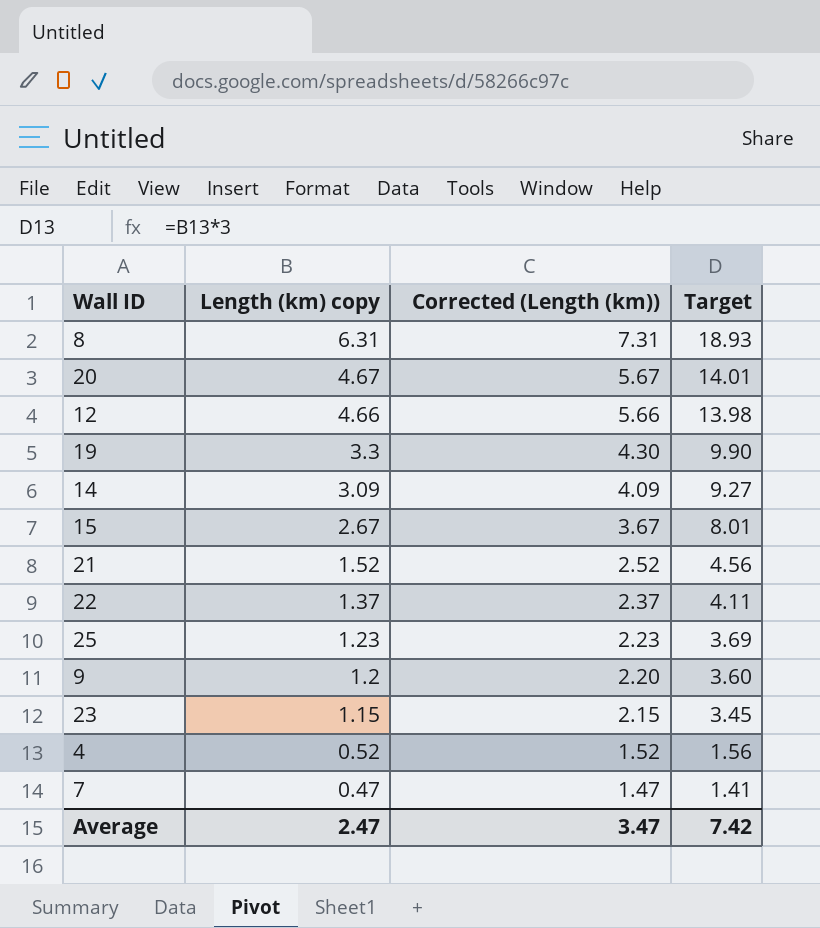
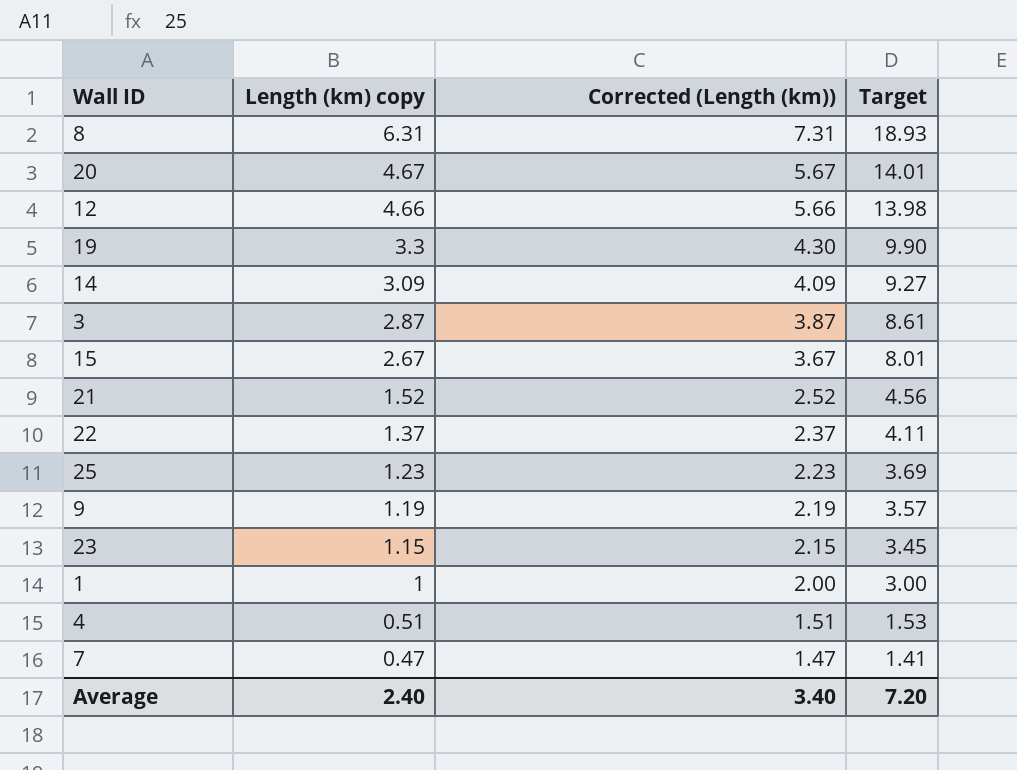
row 3: none -> 2.87 | 3.87 | 8.61
9 | Length (km) copy: 1.2 -> 1.19
9 | Corrected (Length (km)): 2.20 -> 2.19
9 | Target: 3.60 -> 3.57
row 1: none -> 1 | 2.00 | 3.00
4 | Length (km) copy: 0.52 -> 0.51
4 | Corrected (Length (km)): 1.52 -> 1.51
4 | Target: 1.56 -> 1.53
Average | Length (km) copy: 2.47 -> 2.40
Average | Corrected (Length (km)): 3.47 -> 3.40
Average | Target: 7.42 -> 7.20

